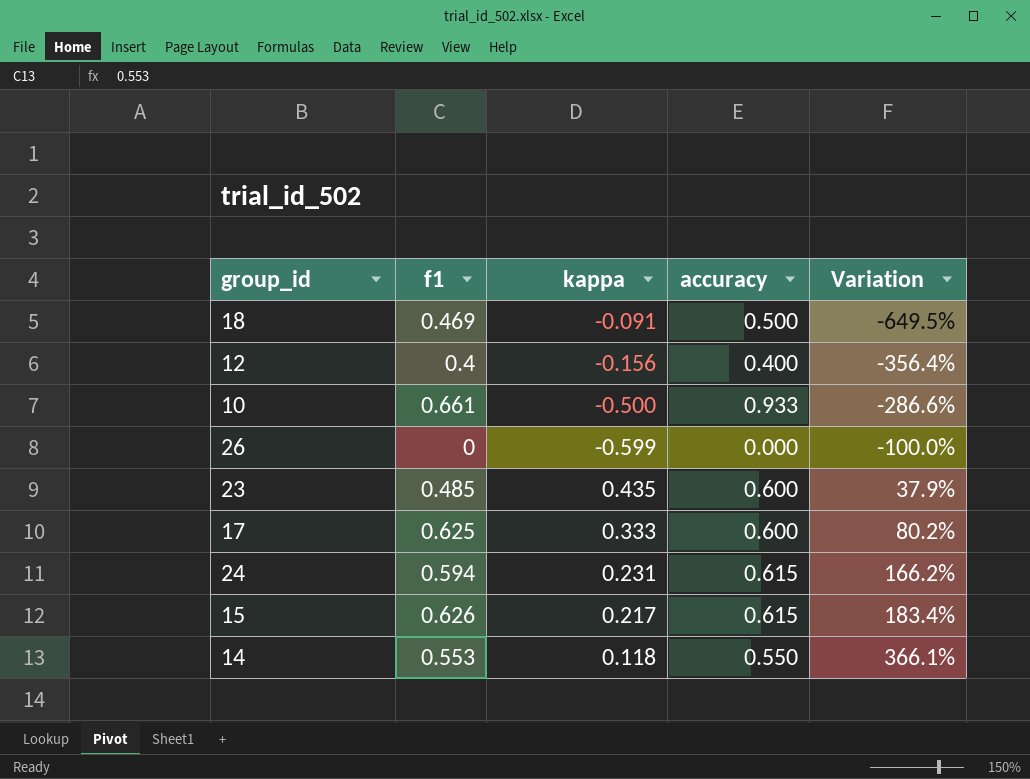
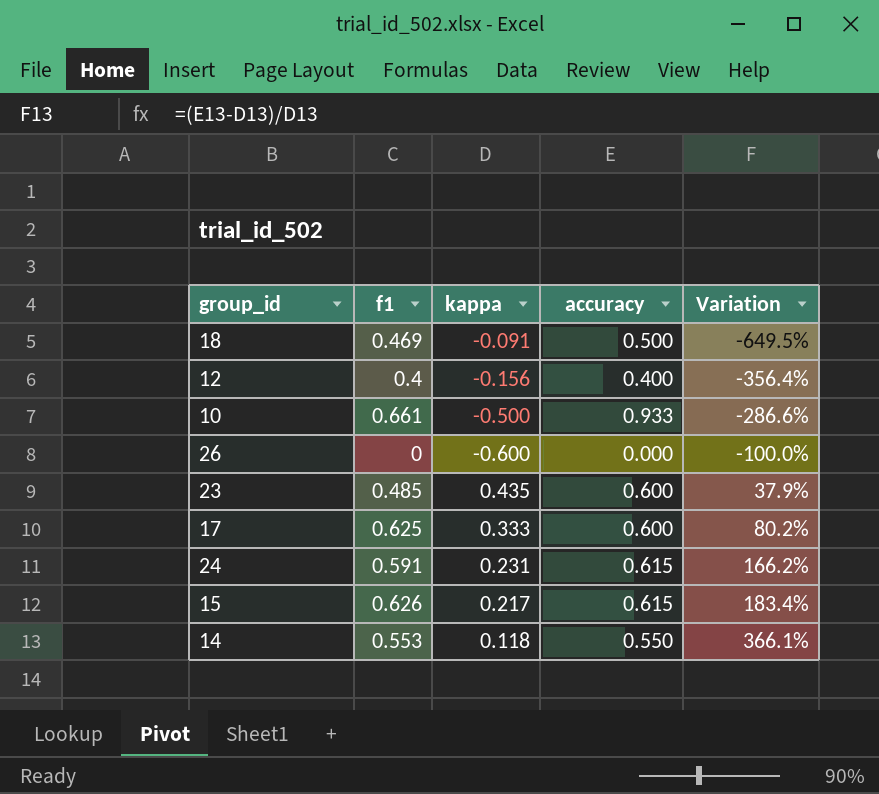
26 | kappa: -0.599 -> -0.600
24 | f1: 0.594 -> 0.591

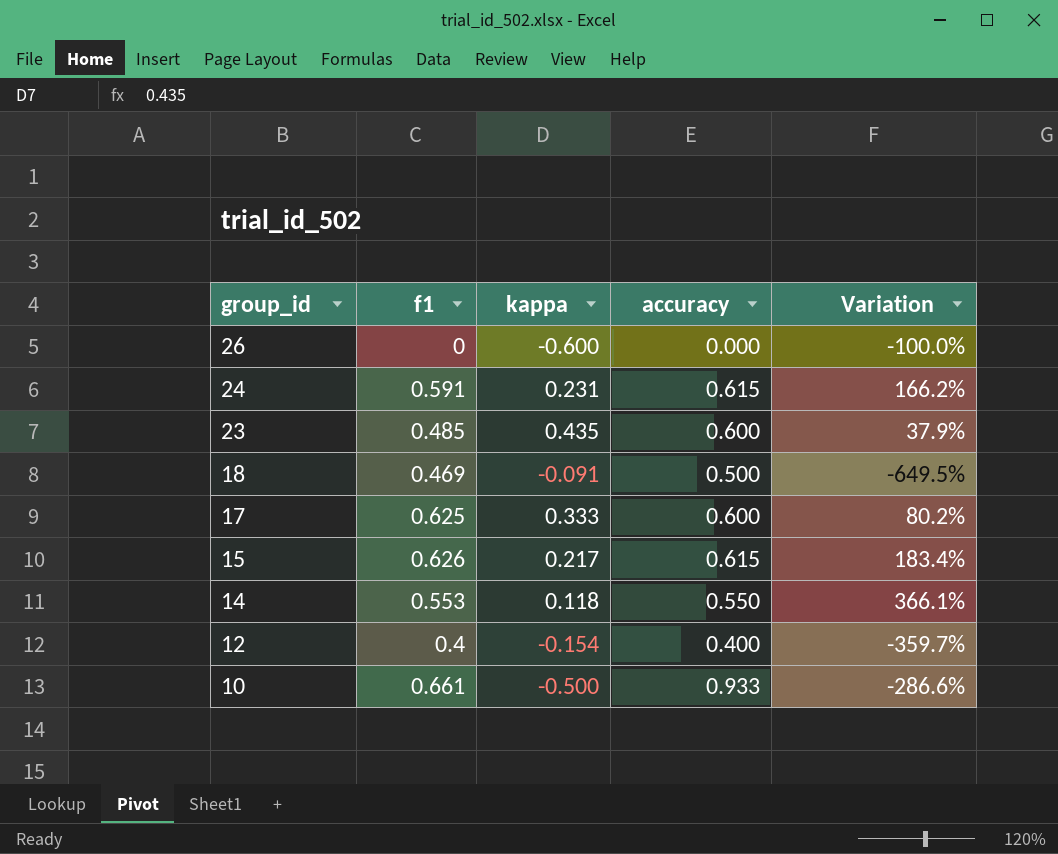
row order: Variation ascending -> group_id descending
12 | kappa: -0.156 -> -0.154
12 | Variation: -356.4% -> -359.7%

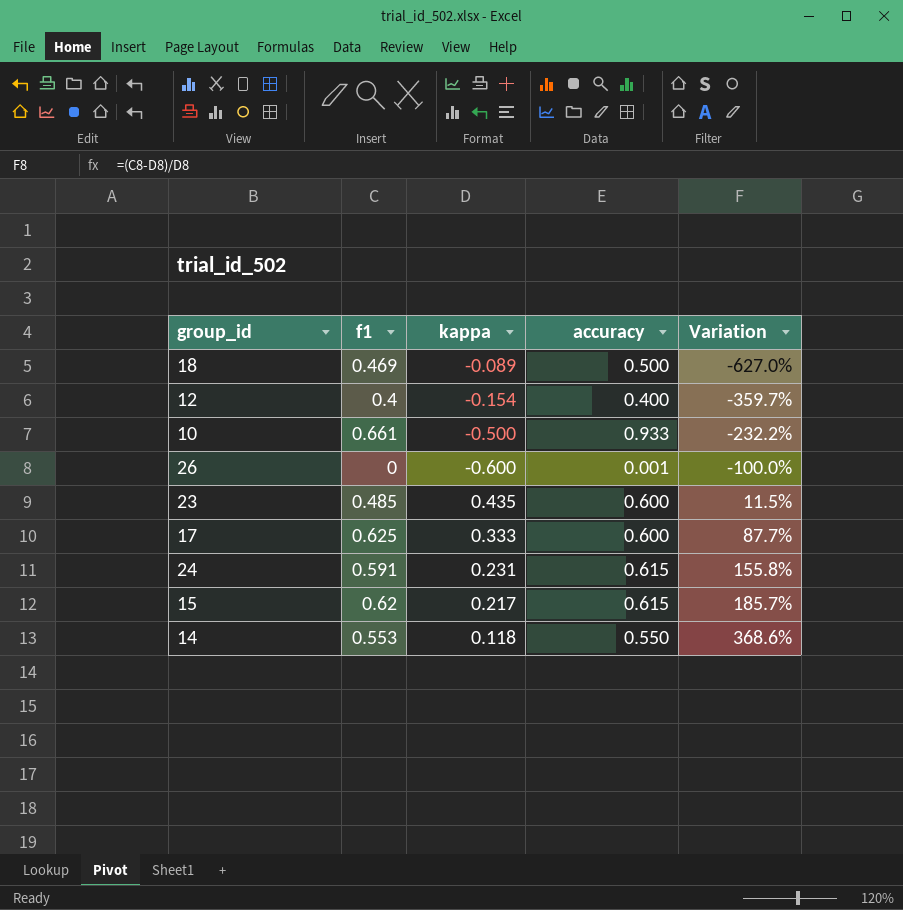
row order: group_id descending -> Variation ascending
column Variation | formula: ([accuracy] - [kappa]) / [kappa] -> ([f1] - [kappa]) / [kappa]
18 | kappa: -0.091 -> -0.089
26 | accuracy: 0.000 -> 0.001
15 | f1: 0.626 -> 0.62

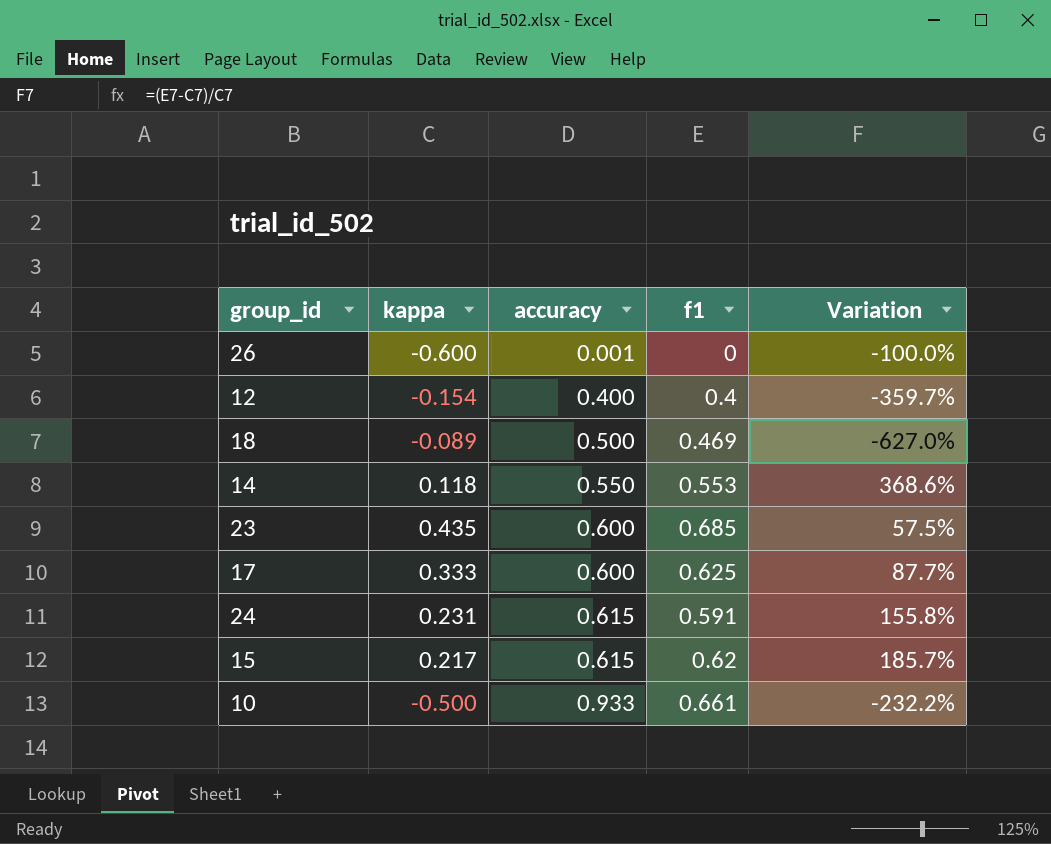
row order: Variation ascending -> accuracy ascending
column f1 | position: 2 -> 4
23 | f1: 0.485 -> 0.685
23 | Variation: 11.5% -> 57.5%

